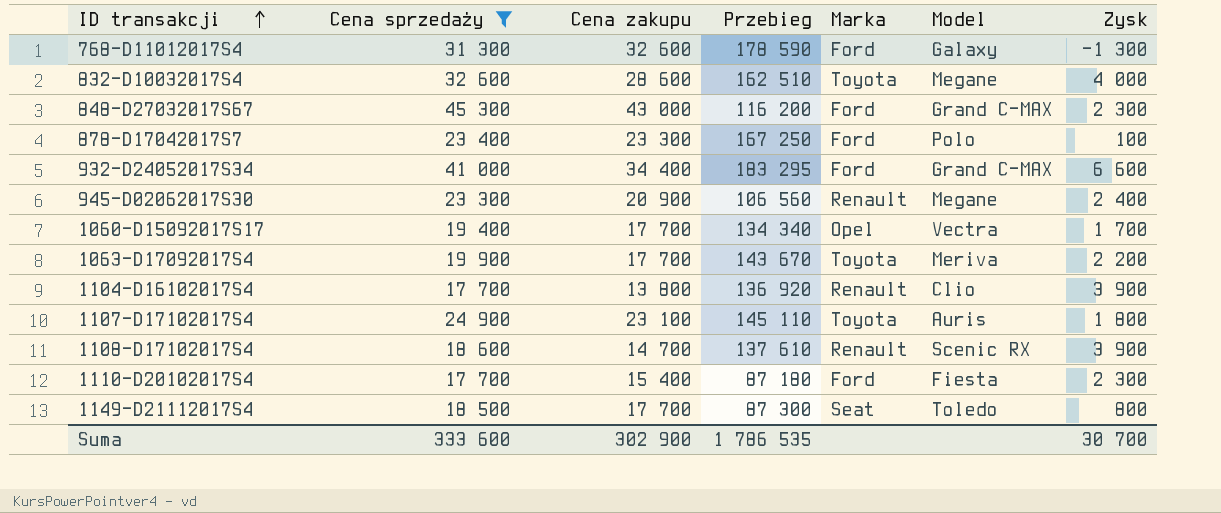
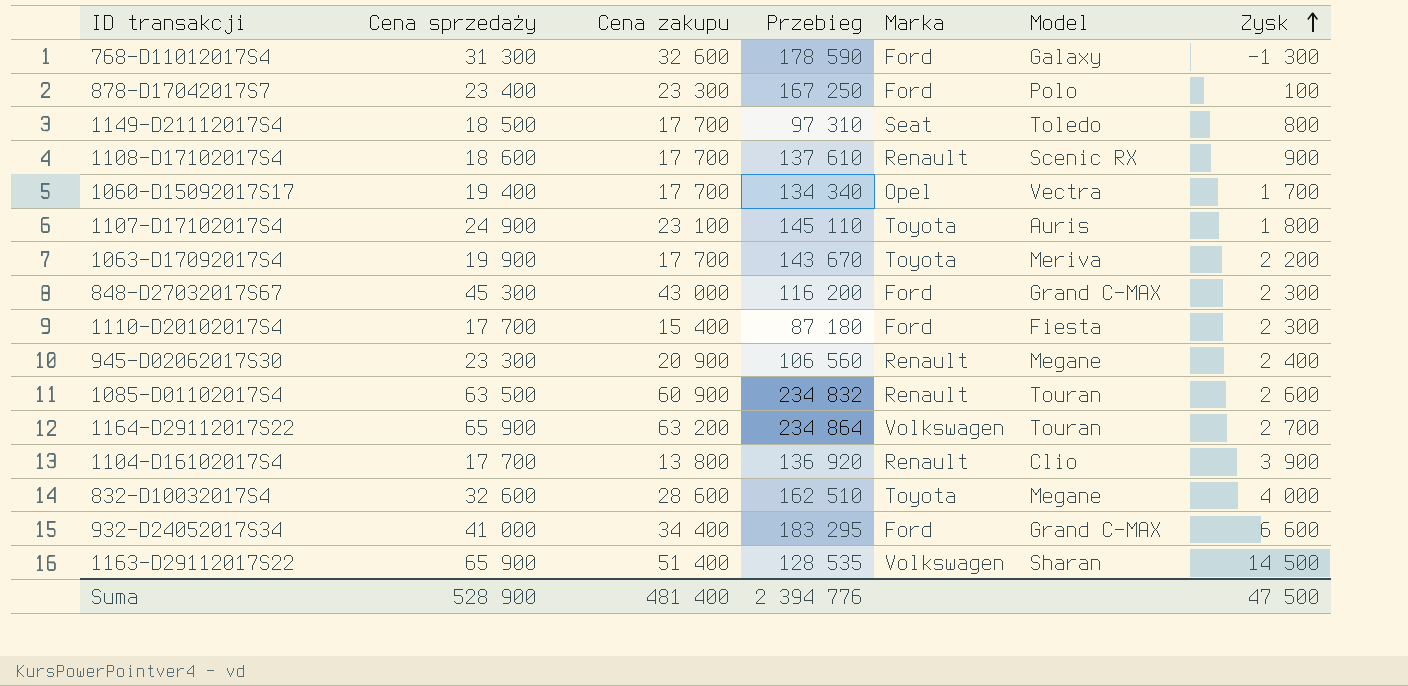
filter: Cena sprzedaży <= 45 300 -> none
row order: ID transakcji ascending -> Zysk ascending
1149-D21112017S4 | Przebieg: 87 300 -> 97 310
1108-D17102017S4 | Cena zakupu: 14 700 -> 17 700
1108-D17102017S4 | Zysk: 3 900 -> 900
Suma | Cena sprzedaży: 333 600 -> 528 900
Suma | Cena zakupu: 302 900 -> 481 400
Suma | Przebieg: 1 786 535 -> 2 394 776
Suma | Zysk: 30 700 -> 47 500

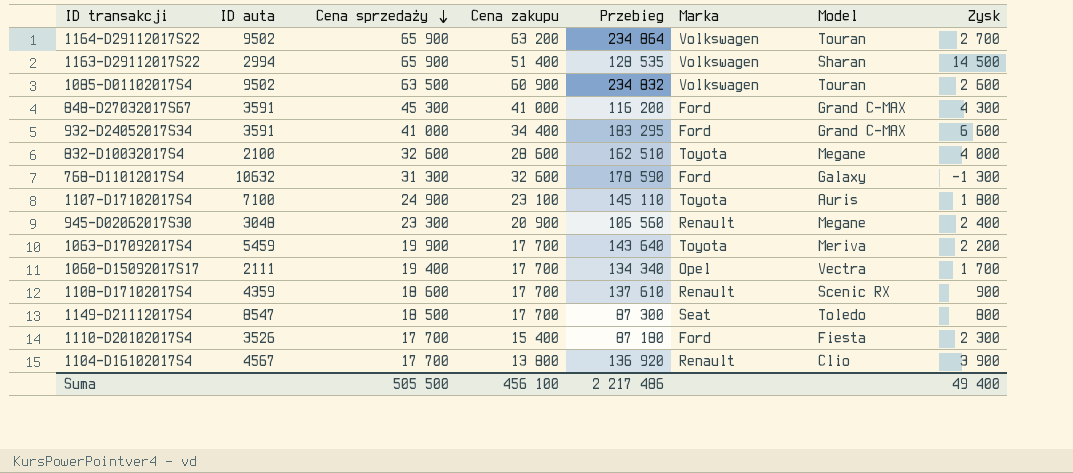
row order: Zysk ascending -> Cena sprzedaży descending
column ID auta | position: none -> 2
row 878-D17042017S7: 23 400 | 23 300 | 167 250 | Ford | Polo | 100 -> none
1085-D01102017S4 | Marka: Renault -> Volkswagen
848-D27032017S67 | Cena zakupu: 43 000 -> 41 000
848-D27032017S67 | Zysk: 2 300 -> 4 300
1063-D17092017S4 | Przebieg: 143 670 -> 143 640
1149-D21112017S4 | Przebieg: 97 310 -> 87 300
Suma | Cena sprzedaży: 528 900 -> 505 500
Suma | Cena zakupu: 481 400 -> 456 100
Suma | Przebieg: 2 394 776 -> 2 217 486
Suma | Zysk: 47 500 -> 49 400

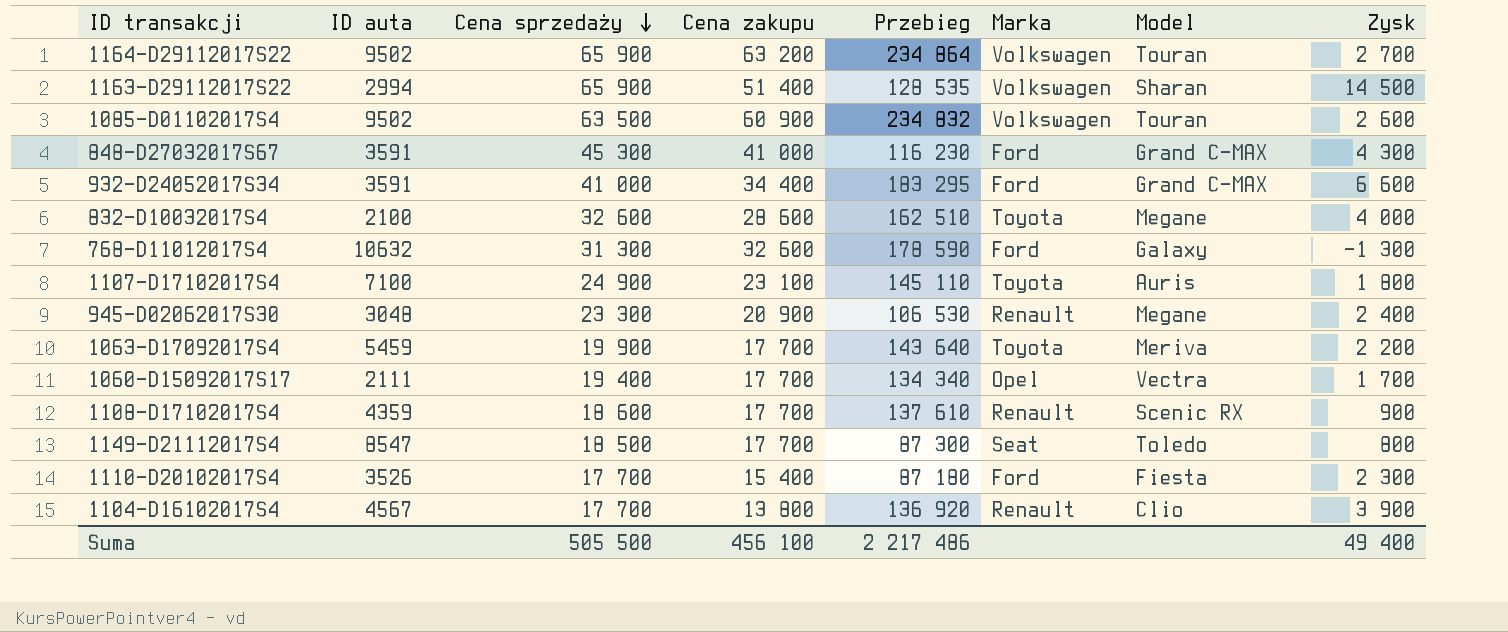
848-D27032017S67 | Przebieg: 116 200 -> 116 230
945-D02062017S30 | Przebieg: 106 560 -> 106 530

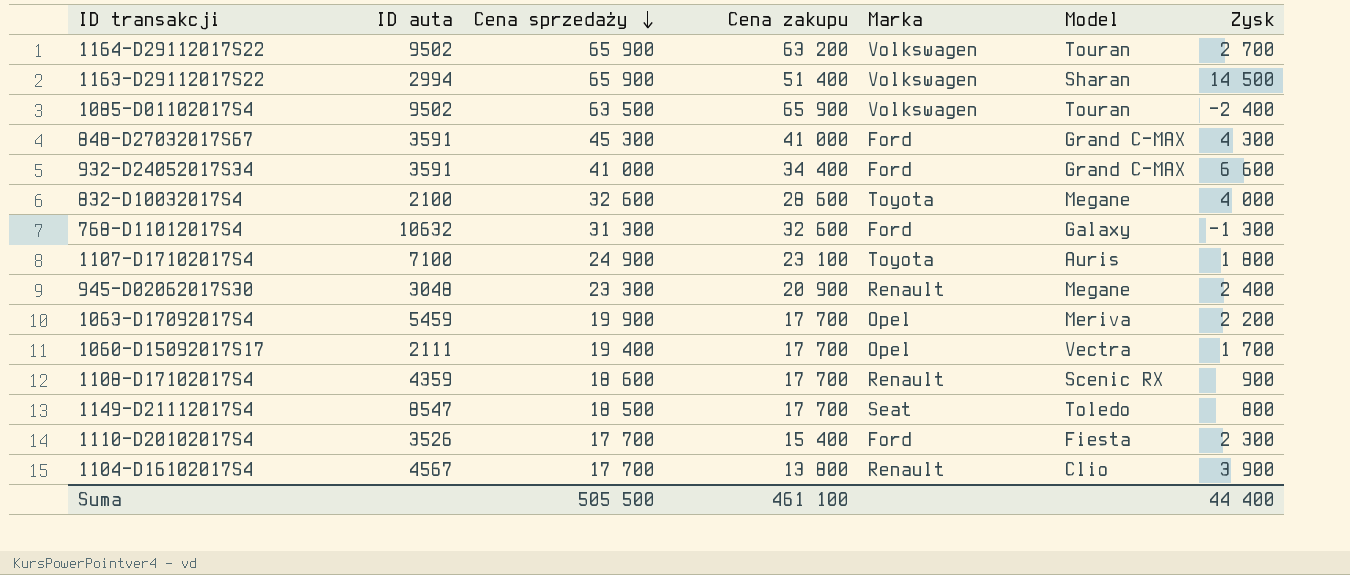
column Przebieg | position: 5 -> none
1085-D01102017S4 | Cena zakupu: 60 900 -> 65 900
1085-D01102017S4 | Zysk: 2 600 -> -2 400
1063-D17092017S4 | Marka: Toyota -> Opel
Suma | Cena zakupu: 456 100 -> 461 100
Suma | Zysk: 49 400 -> 44 400

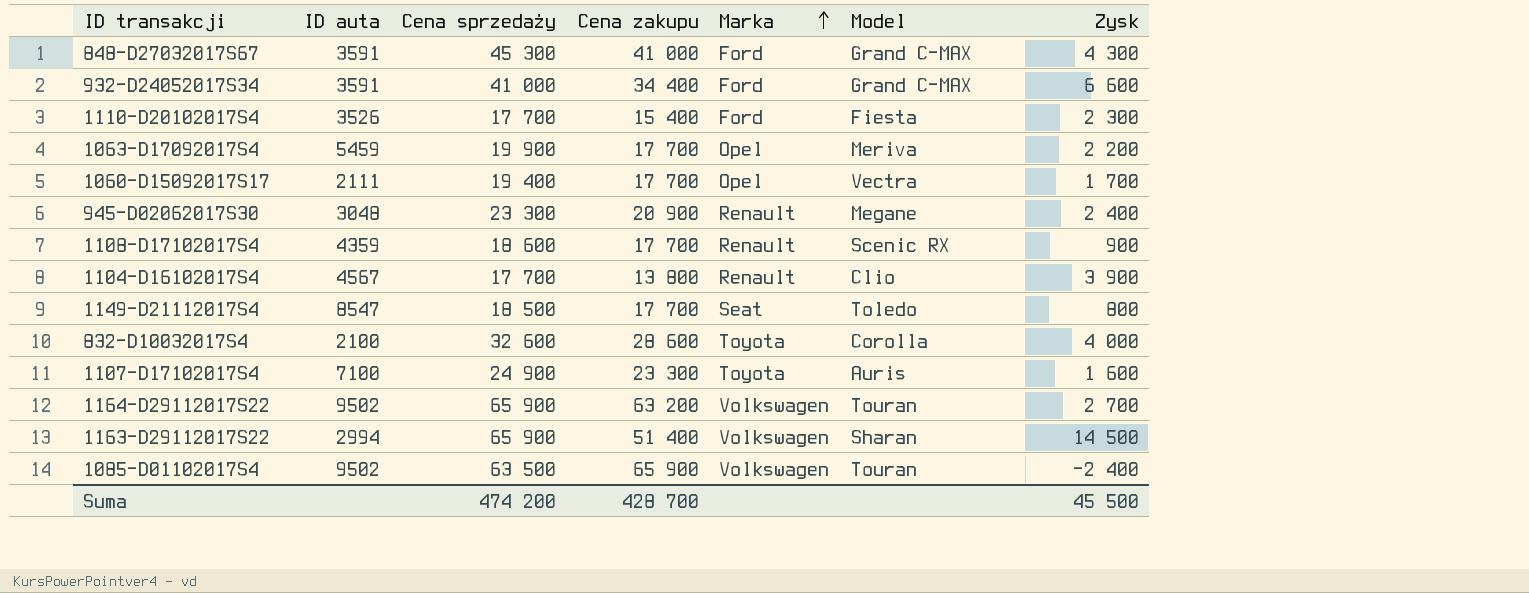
row order: Cena sprzedaży descending -> Marka ascending
row 768-D11012017S4: 10632 | 31 300 | 32 600 | Ford | Galaxy | -1 300 -> none
832-D10032017S4 | Model: Megane -> Corolla
1107-D17102017S4 | Cena zakupu: 23 100 -> 23 300
1107-D17102017S4 | Zysk: 1 800 -> 1 600
Suma | Cena sprzedaży: 505 500 -> 474 200
Suma | Cena zakupu: 461 100 -> 428 700
Suma | Zysk: 44 400 -> 45 500

